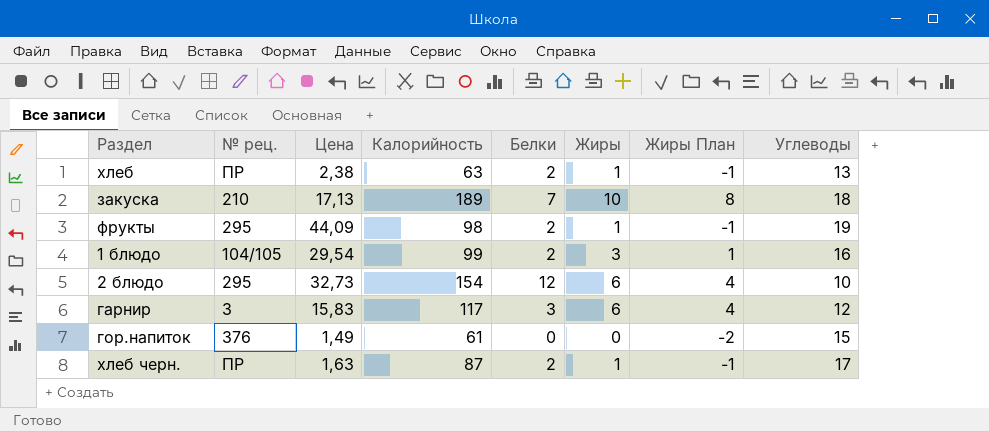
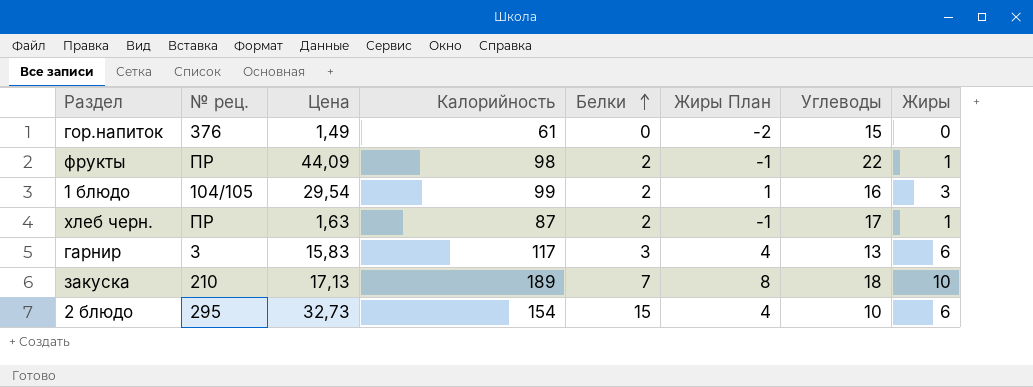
row order: none -> Белки ascending
column Жиры | position: 6 -> 8
row хлеб: ПР | 2,38 | 63 | 2 | 1 | -1 | 13 -> none
фрукты | № рец.: 295 -> ПР
фрукты | Углеводы: 19 -> 22
гарнир | Углеводы: 12 -> 13
2 блюдо | Белки: 12 -> 15

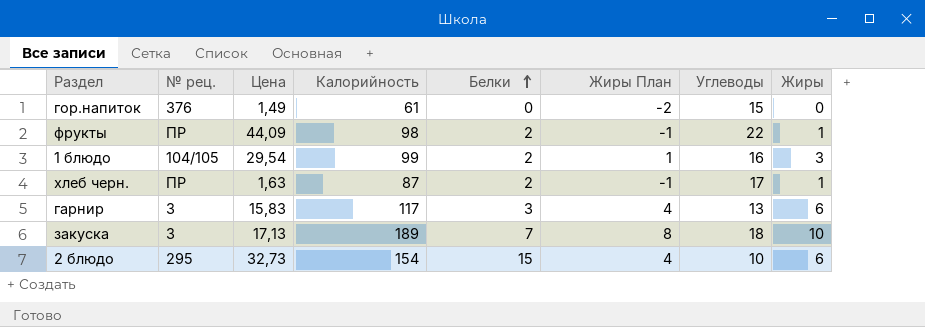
закуска | № рец.: 210 -> 3

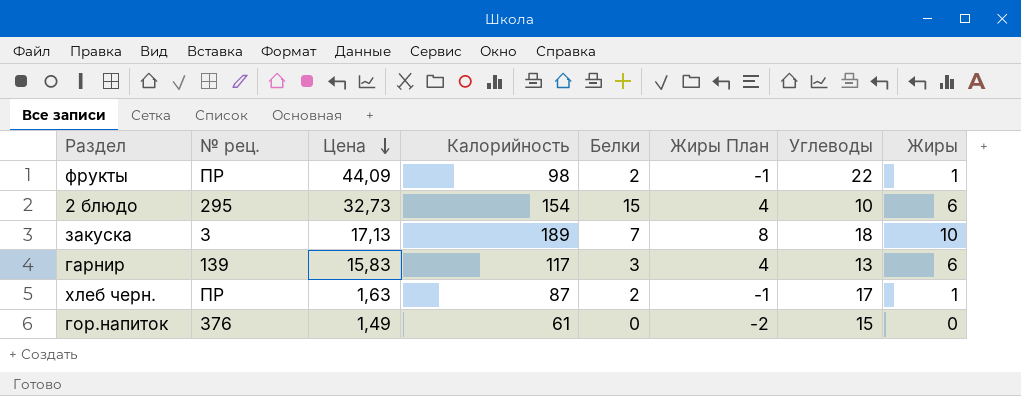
row order: Белки ascending -> Цена descending
row 1 блюдо: 104/105 | 29,54 | 99 | 2 | 1 | 16 | 3 -> none
гарнир | № рец.: 3 -> 139

